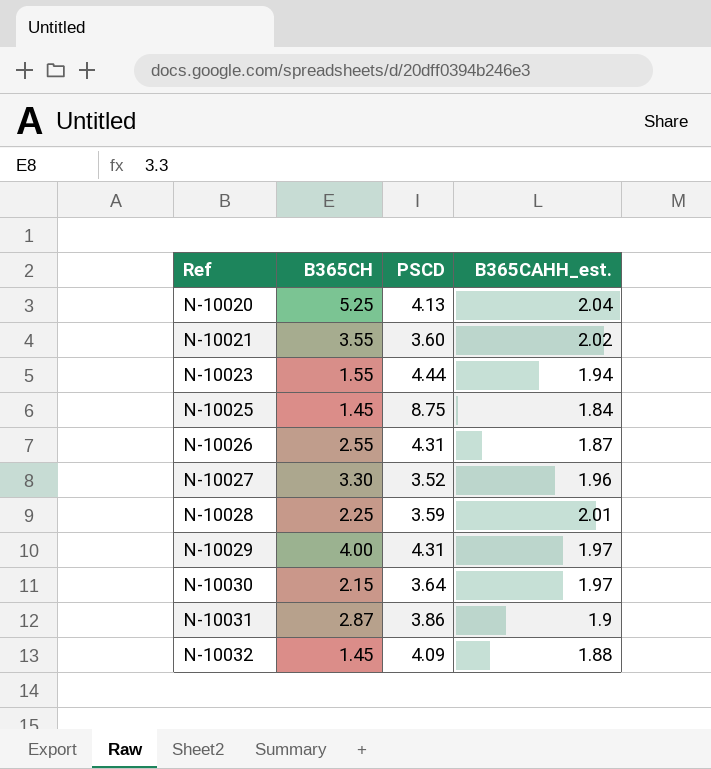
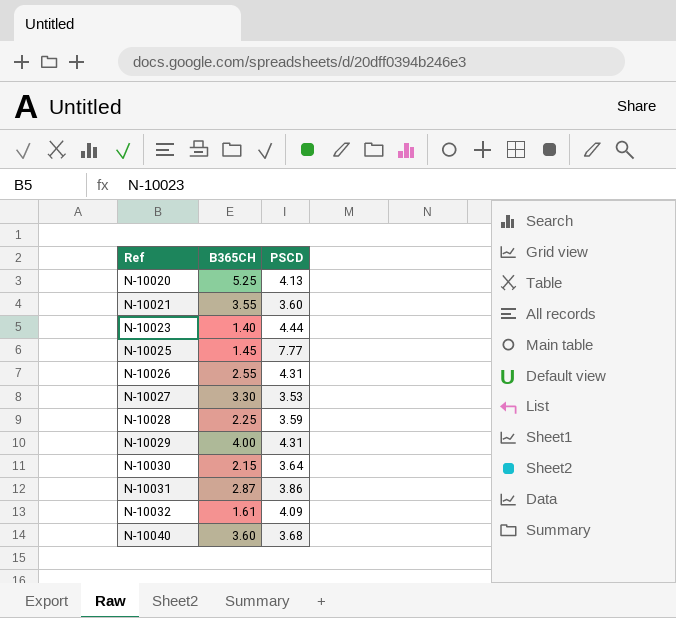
column B365CAHH_est. | position: 4 -> none
N-10023 | B365CH: 1.55 -> 1.40
N-10025 | PSCD: 8.75 -> 7.77
N-10027 | PSCD: 3.52 -> 3.53
N-10032 | B365CH: 1.45 -> 1.61
row N-10040: none -> 3.60 | 3.68

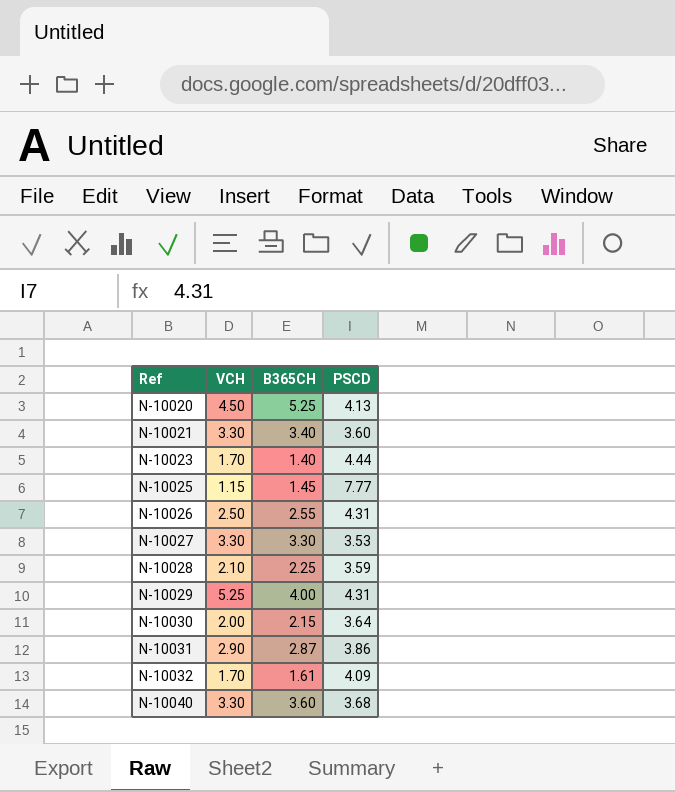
column VCH | position: none -> 2
N-10021 | B365CH: 3.55 -> 3.40

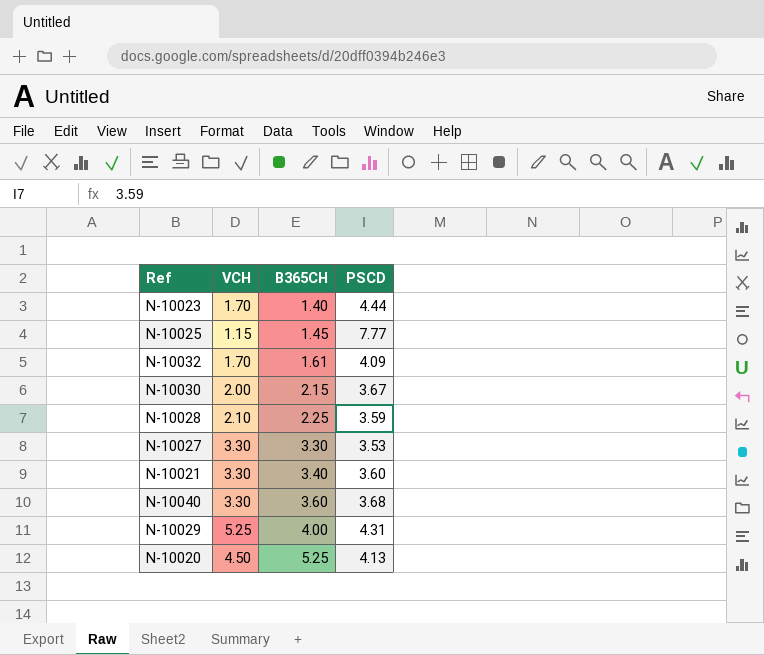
row order: Ref ascending -> B365CH ascending
row N-10026: 2.50 | 2.55 | 4.31 -> none
row N-10031: 2.90 | 2.87 | 3.86 -> none
N-10030 | PSCD: 3.64 -> 3.67

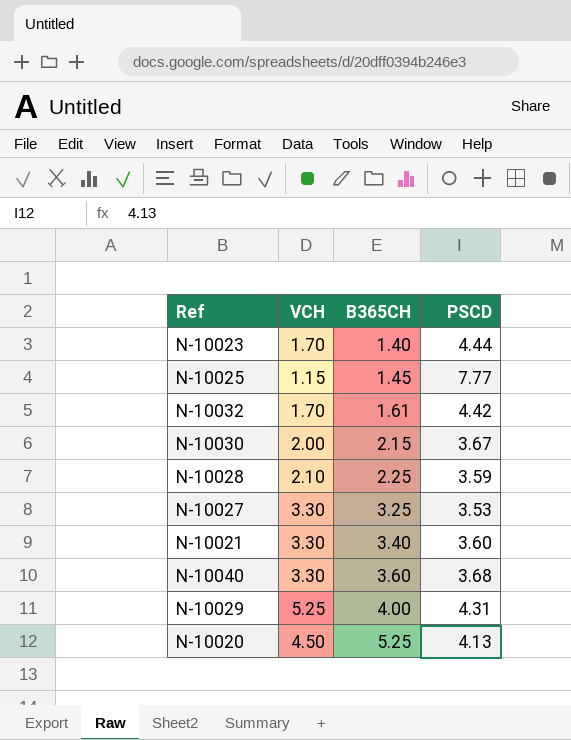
N-10032 | PSCD: 4.09 -> 4.42
N-10027 | B365CH: 3.30 -> 3.25

